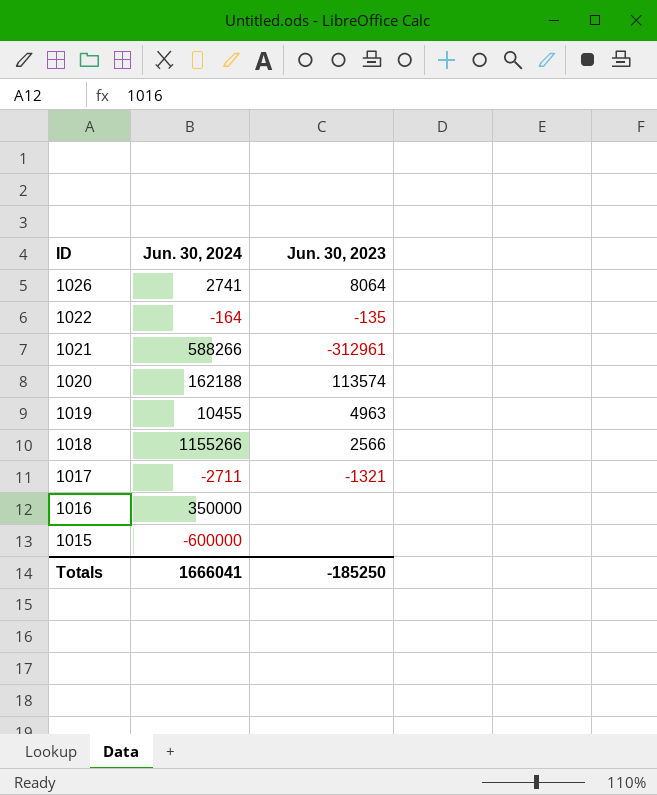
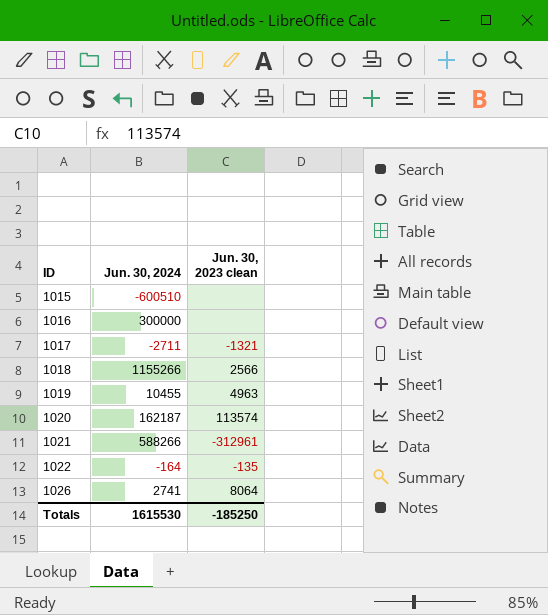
row order: ID descending -> ID ascending
column name: Jun. 30, 2023 -> Jun. 30, 2023 clean
1015 | Jun. 30, 2024: -600000 -> -600510
1016 | Jun. 30, 2024: 350000 -> 300000
1020 | Jun. 30, 2024: 162188 -> 162187
Totals | Jun. 30, 2024: 1666041 -> 1615530

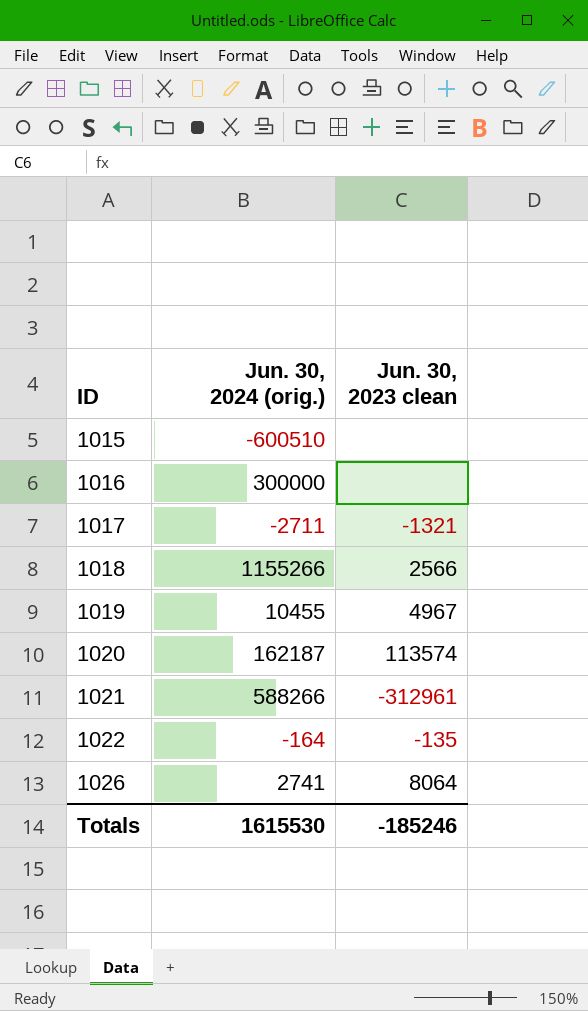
column name: Jun. 30, 2024 -> Jun. 30, 2024 (orig.)
1019 | Jun. 30, 2023 clean: 4963 -> 4967
Totals | Jun. 30, 2023 clean: -185250 -> -185246

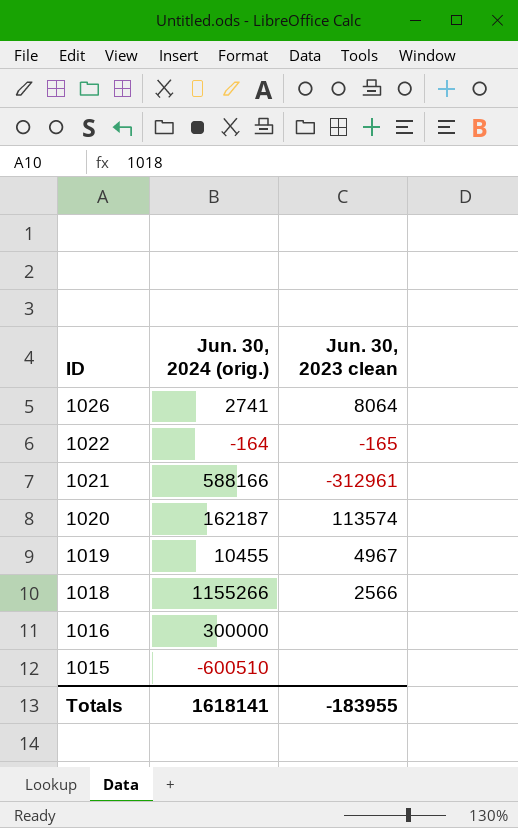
row order: ID ascending -> ID descending
row 1017: -2711 | -1321 -> none
1022 | Jun. 30, 2023 clean: -135 -> -165
1021 | Jun. 30, 2024 (orig.): 588266 -> 588166
Totals | Jun. 30, 2024 (orig.): 1615530 -> 1618141
Totals | Jun. 30, 2023 clean: -185246 -> -183955

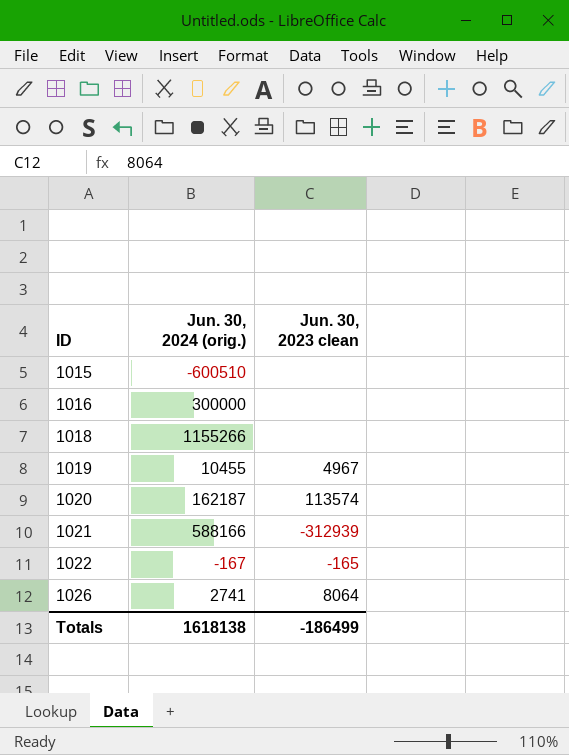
row order: ID descending -> ID ascending
1018 | Jun. 30, 2023 clean: 2566 -> none
1021 | Jun. 30, 2023 clean: -312961 -> -312939
1022 | Jun. 30, 2024 (orig.): -164 -> -167
Totals | Jun. 30, 2024 (orig.): 1618141 -> 1618138
Totals | Jun. 30, 2023 clean: -183955 -> -186499

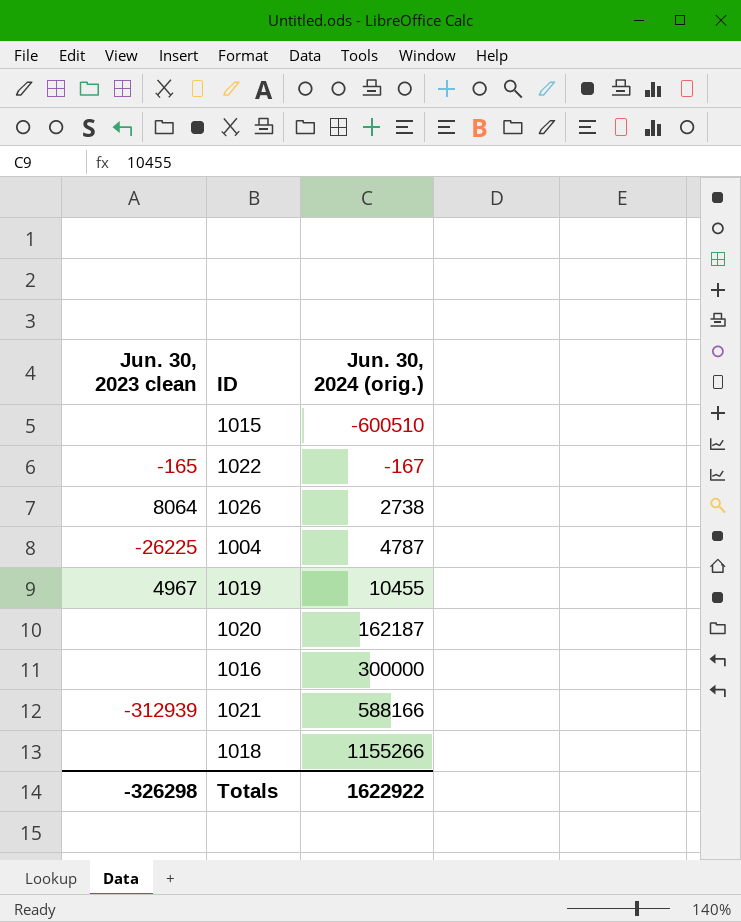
row order: ID ascending -> Jun. 30, 2024 (orig.) ascending
column Jun. 30, 2023 clean | position: 3 -> 1
1026 | Jun. 30, 2024 (orig.): 2741 -> 2738
row 1004: none -> -26225 | 4787
1020 | Jun. 30, 2023 clean: 113574 -> none
Totals | Jun. 30, 2023 clean: -186499 -> -326298
Totals | Jun. 30, 2024 (orig.): 1618138 -> 1622922

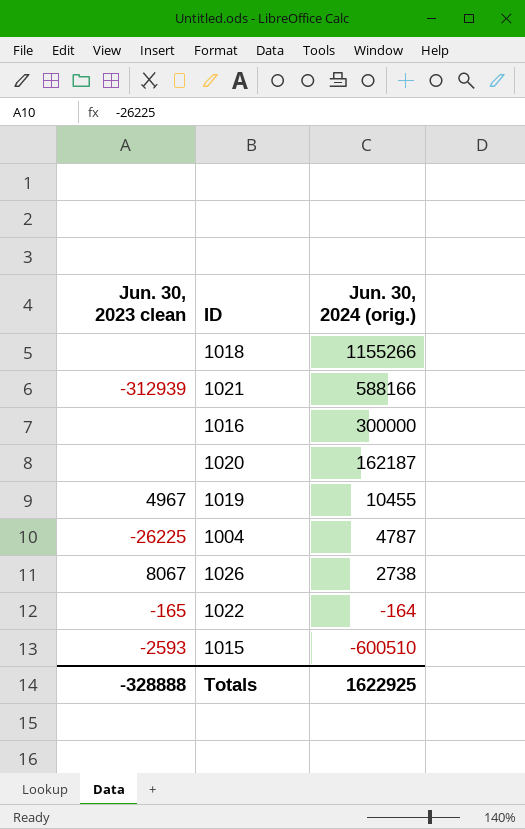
row order: Jun. 30, 2024 (orig.) ascending -> Jun. 30, 2024 (orig.) descending
1026 | Jun. 30, 2023 clean: 8064 -> 8067
1022 | Jun. 30, 2024 (orig.): -167 -> -164
1015 | Jun. 30, 2023 clean: none -> -2593
Totals | Jun. 30, 2023 clean: -326298 -> -328888
Totals | Jun. 30, 2024 (orig.): 1622922 -> 1622925

